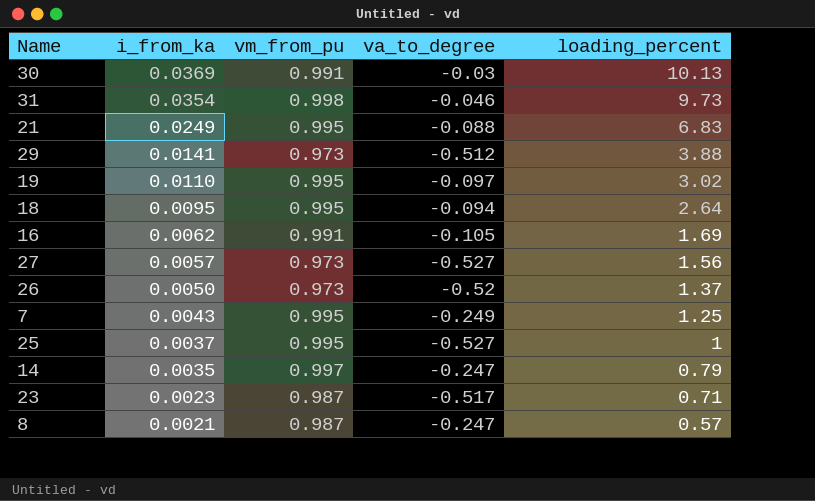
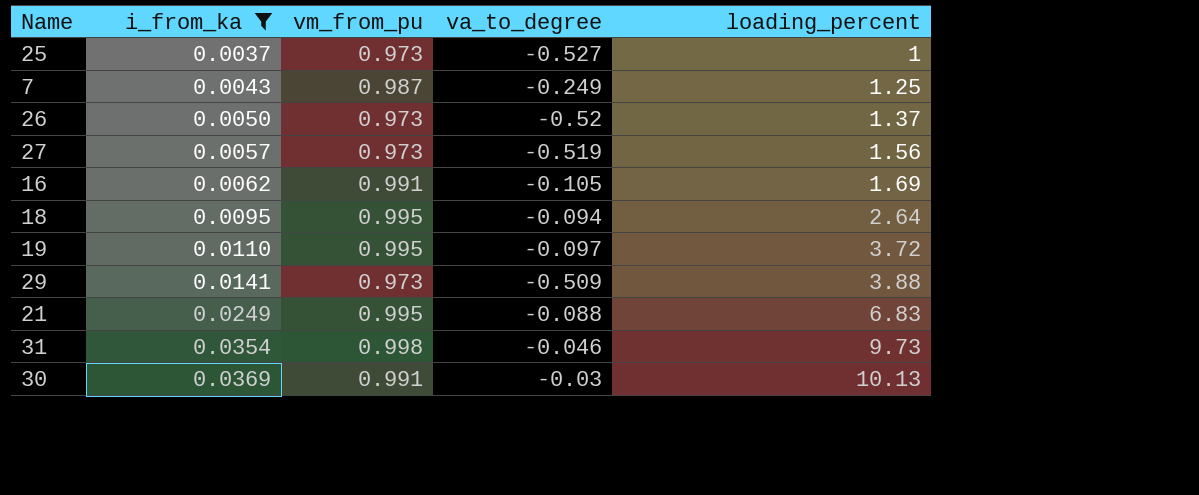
filter: none -> i_from_ka >= 0.0037
row order: i_from_ka descending -> i_from_ka ascending
25 | vm_from_pu: 0.995 -> 0.973
7 | vm_from_pu: 0.995 -> 0.987
27 | va_to_degree: -0.527 -> -0.519
19 | loading_percent: 3.02 -> 3.72
29 | va_to_degree: -0.512 -> -0.509

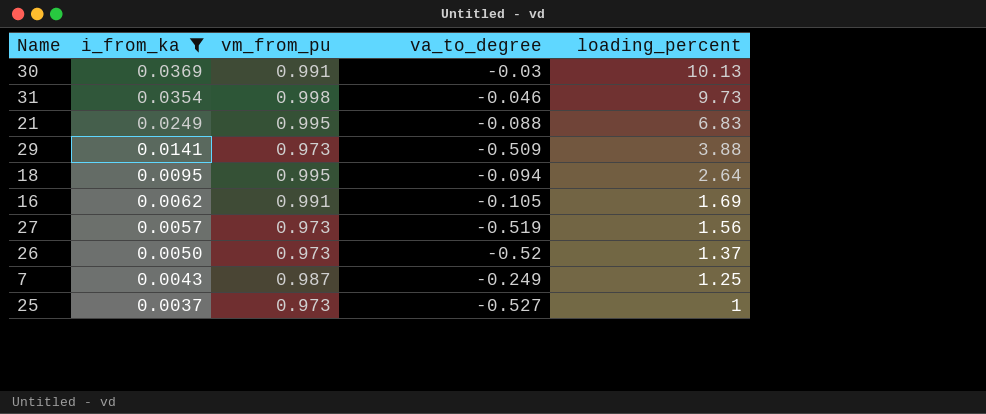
row order: i_from_ka ascending -> i_from_ka descending
row 19: 0.0110 | 0.995 | -0.097 | 3.72 -> none

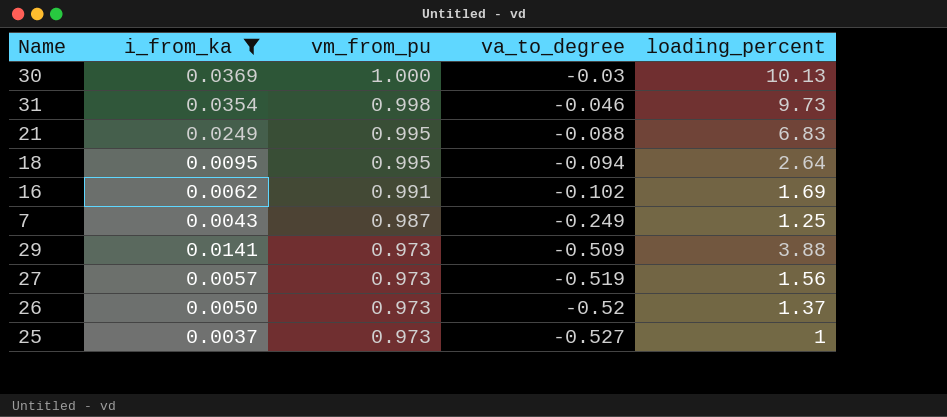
row order: i_from_ka descending -> vm_from_pu descending
30 | vm_from_pu: 0.991 -> 1.000
16 | va_to_degree: -0.105 -> -0.102

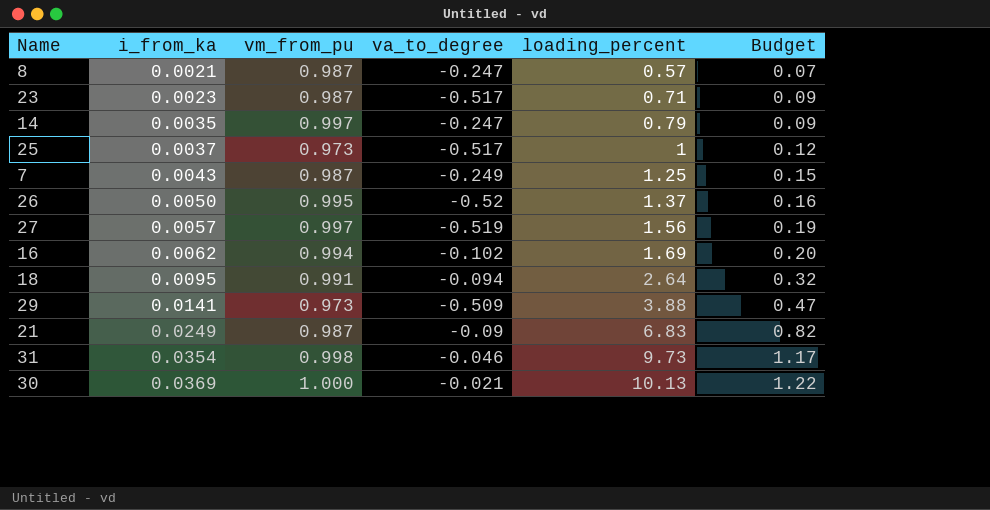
filter: i_from_ka >= 0.0037 -> none
row order: vm_from_pu descending -> i_from_ka ascending
column Budget | formula: none -> [loading_percent] * 0.12
25 | va_to_degree: -0.527 -> -0.517
26 | vm_from_pu: 0.973 -> 0.995
27 | vm_from_pu: 0.973 -> 0.997
16 | vm_from_pu: 0.991 -> 0.994
18 | vm_from_pu: 0.995 -> 0.991
21 | vm_from_pu: 0.995 -> 0.987
21 | va_to_degree: -0.088 -> -0.09
30 | va_to_degree: -0.03 -> -0.021

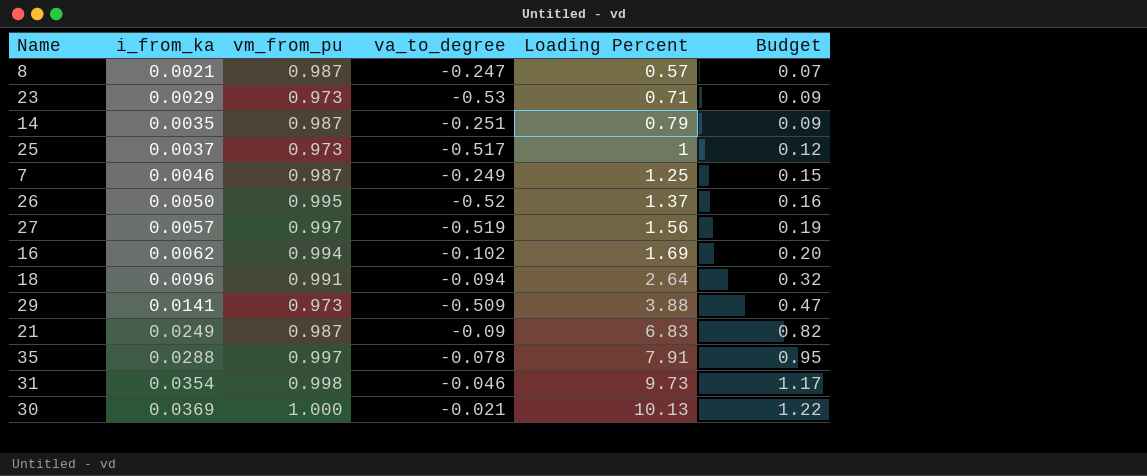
column name: loading_percent -> Loading Percent
23 | i_from_ka: 0.0023 -> 0.0029
23 | vm_from_pu: 0.987 -> 0.973
23 | va_to_degree: -0.517 -> -0.53
14 | vm_from_pu: 0.997 -> 0.987
14 | va_to_degree: -0.247 -> -0.251
7 | i_from_ka: 0.0043 -> 0.0046
18 | i_from_ka: 0.0095 -> 0.0096
row 35: none -> 0.0288 | 0.997 | -0.078 | 7.91 | 0.95

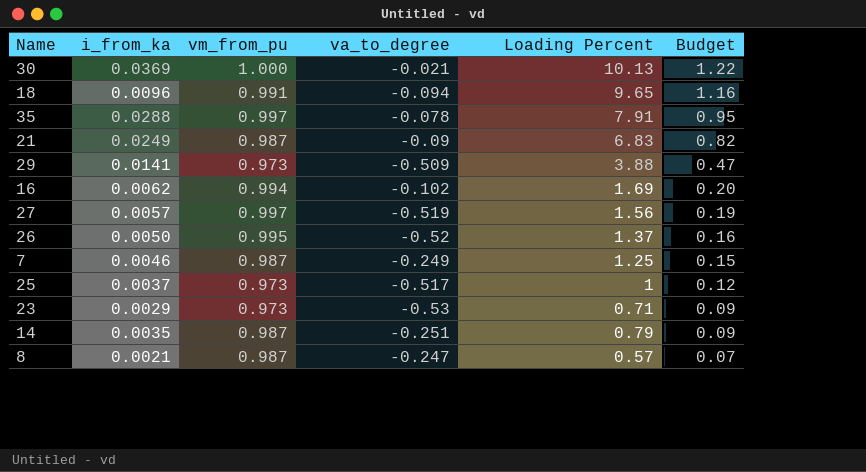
row order: i_from_ka ascending -> Budget descending
row 31: 0.0354 | 0.998 | -0.046 | 9.73 | 1.17 -> none
18 | Loading Percent: 2.64 -> 9.65
18 | Budget: 0.32 -> 1.16

